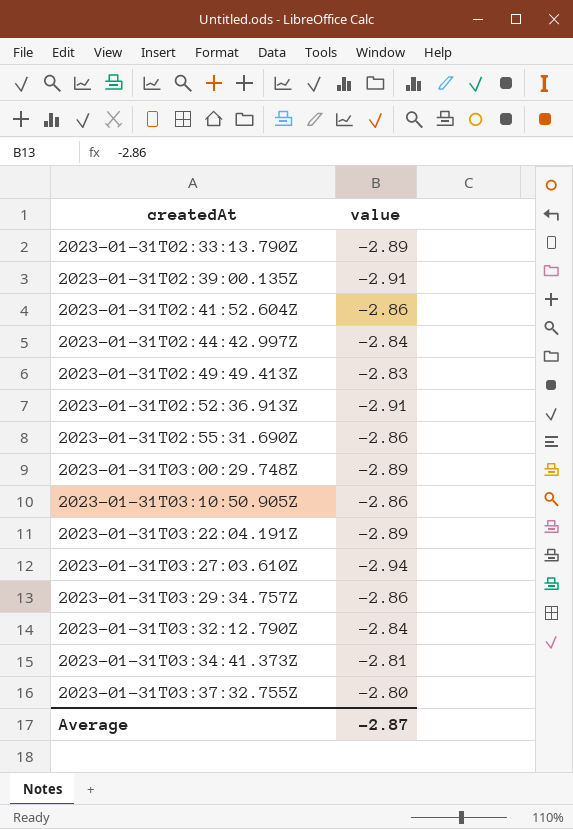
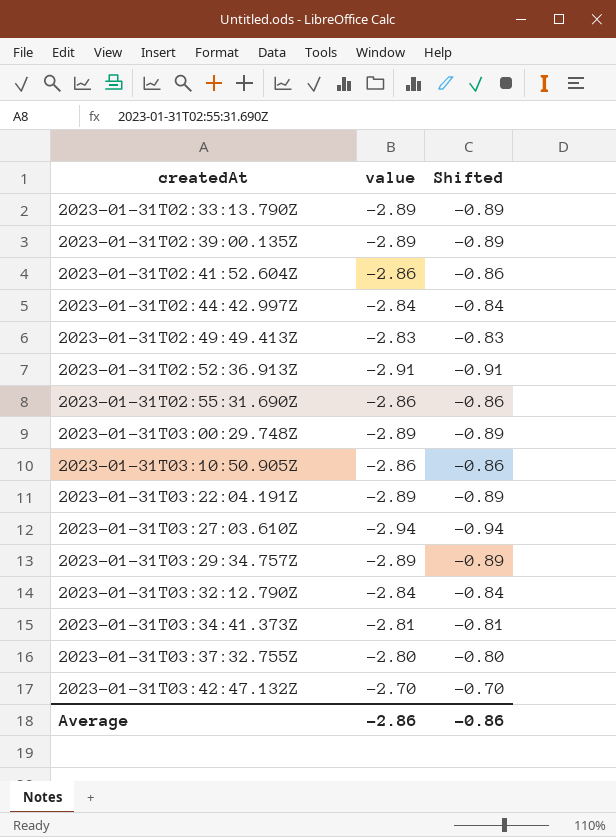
column Shifted | formula: none -> [value] + 2
2023-01-31T02:39:00.135Z | value: -2.91 -> -2.89
2023-01-31T03:29:34.757Z | value: -2.86 -> -2.89
row 2023-01-31T03:42:47.132Z: none -> -2.70 | -0.70
Average | value: -2.87 -> -2.86

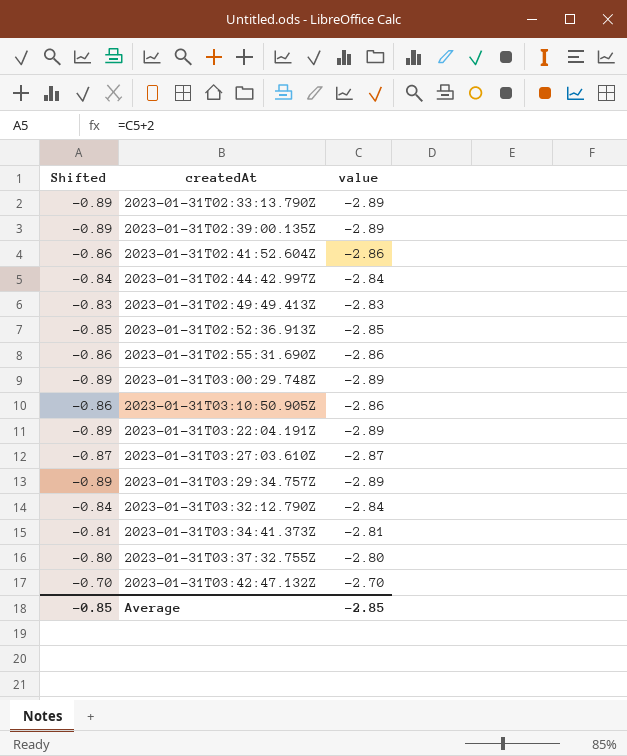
column Shifted | position: 3 -> 1
2023-01-31T02:52:36.913Z | Shifted: -0.91 -> -0.85
2023-01-31T02:52:36.913Z | value: -2.91 -> -2.85
2023-01-31T03:27:03.610Z | Shifted: -0.94 -> -0.87
2023-01-31T03:27:03.610Z | value: -2.94 -> -2.87
Average | Shifted: -0.86 -> -0.85
Average | value: -2.86 -> -2.85

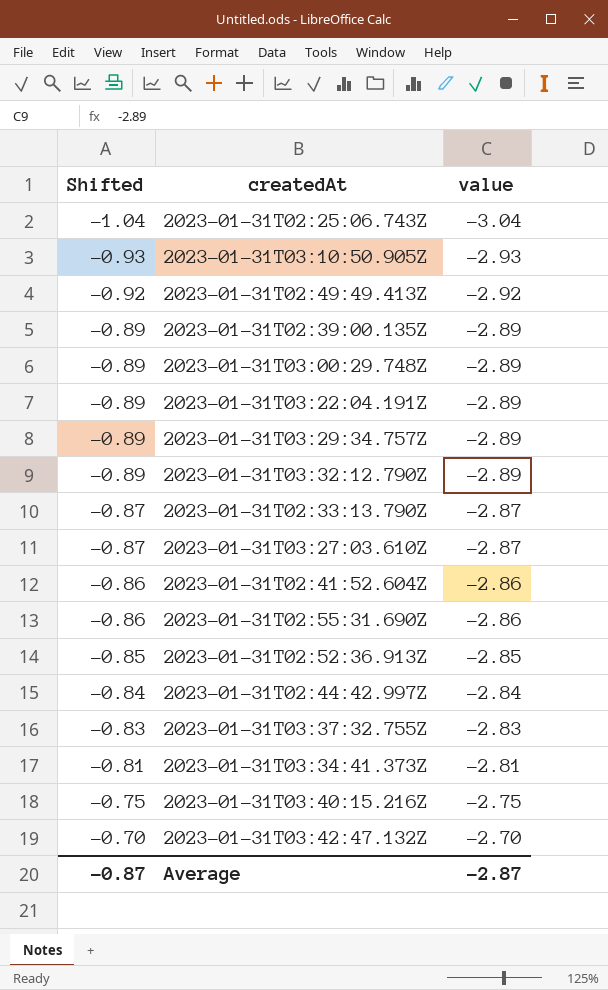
row order: createdAt ascending -> Shifted ascending
row 2023-01-31T02:25:06.743Z: none -> -1.04 | -3.04
2023-01-31T03:10:50.905Z | Shifted: -0.86 -> -0.93
2023-01-31T03:10:50.905Z | value: -2.86 -> -2.93
2023-01-31T02:49:49.413Z | Shifted: -0.83 -> -0.92
2023-01-31T02:49:49.413Z | value: -2.83 -> -2.92
2023-01-31T03:32:12.790Z | Shifted: -0.84 -> -0.89
2023-01-31T03:32:12.790Z | value: -2.84 -> -2.89
2023-01-31T02:33:13.790Z | Shifted: -0.89 -> -0.87
2023-01-31T02:33:13.790Z | value: -2.89 -> -2.87
2023-01-31T03:37:32.755Z | Shifted: -0.80 -> -0.83
2023-01-31T03:37:32.755Z | value: -2.80 -> -2.83
row 2023-01-31T03:40:15.216Z: none -> -0.75 | -2.75
Average | Shifted: -0.85 -> -0.87
Average | value: -2.85 -> -2.87

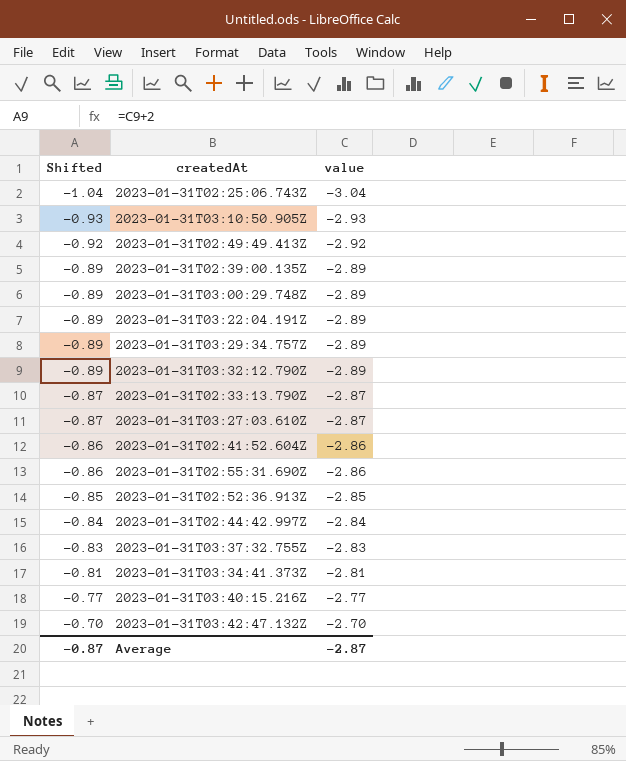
2023-01-31T03:40:15.216Z | Shifted: -0.75 -> -0.77
2023-01-31T03:40:15.216Z | value: -2.75 -> -2.77

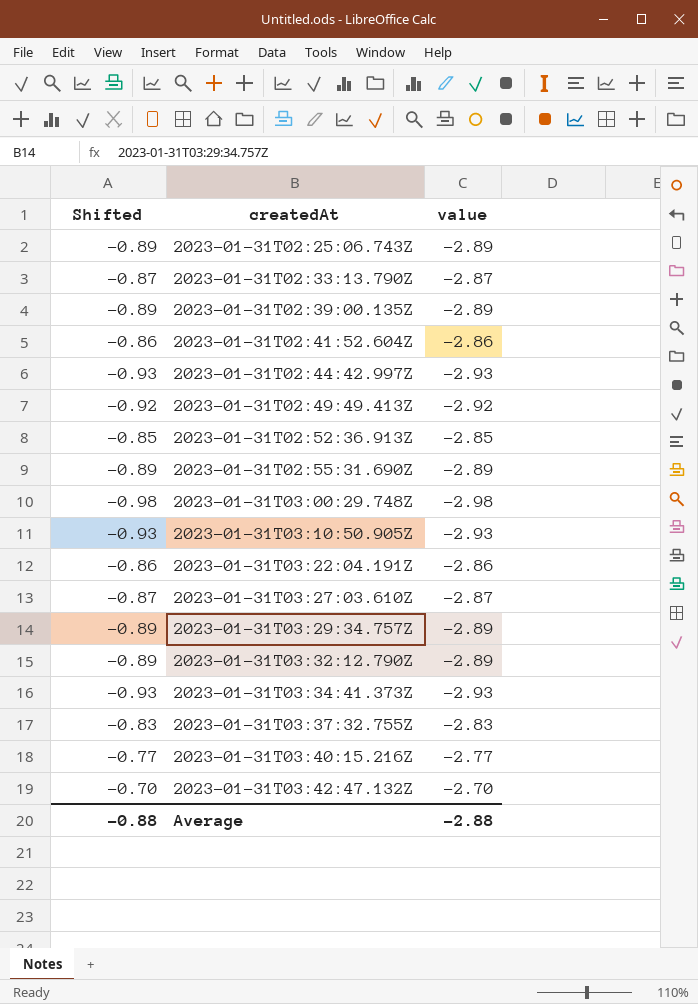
row order: Shifted ascending -> createdAt ascending
2023-01-31T02:25:06.743Z | Shifted: -1.04 -> -0.89
2023-01-31T02:25:06.743Z | value: -3.04 -> -2.89
2023-01-31T02:44:42.997Z | Shifted: -0.84 -> -0.93
2023-01-31T02:44:42.997Z | value: -2.84 -> -2.93
2023-01-31T02:55:31.690Z | Shifted: -0.86 -> -0.89
2023-01-31T02:55:31.690Z | value: -2.86 -> -2.89
2023-01-31T03:00:29.748Z | Shifted: -0.89 -> -0.98
2023-01-31T03:00:29.748Z | value: -2.89 -> -2.98
2023-01-31T03:22:04.191Z | Shifted: -0.89 -> -0.86
2023-01-31T03:22:04.191Z | value: -2.89 -> -2.86
2023-01-31T03:34:41.373Z | Shifted: -0.81 -> -0.93
2023-01-31T03:34:41.373Z | value: -2.81 -> -2.93
Average | Shifted: -0.87 -> -0.88
Average | value: -2.87 -> -2.88

